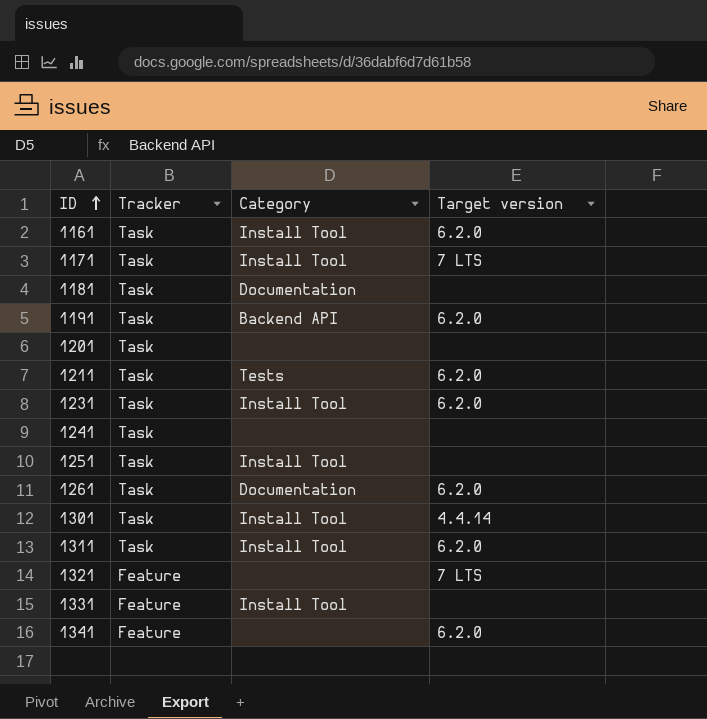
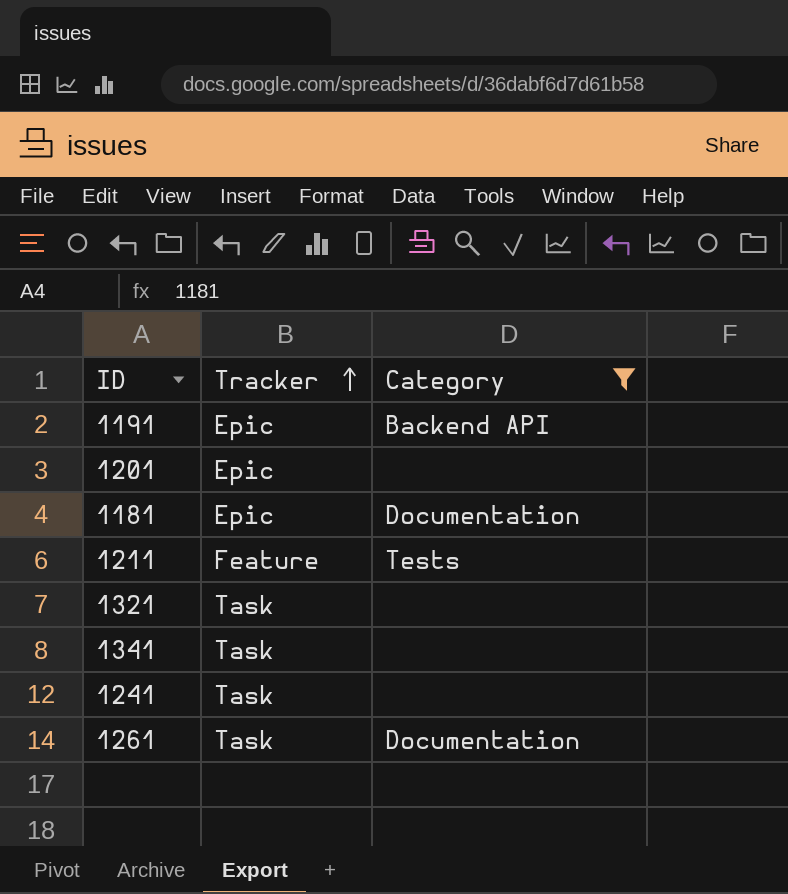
filter: none -> Category != Install Tool
row order: ID ascending -> Tracker ascending
column Target version | position: 4 -> none
1191 | Tracker: Task -> Epic
1201 | Tracker: Task -> Epic
1181 | Tracker: Task -> Epic
1211 | Tracker: Task -> Feature
1321 | Tracker: Feature -> Task
1341 | Tracker: Feature -> Task

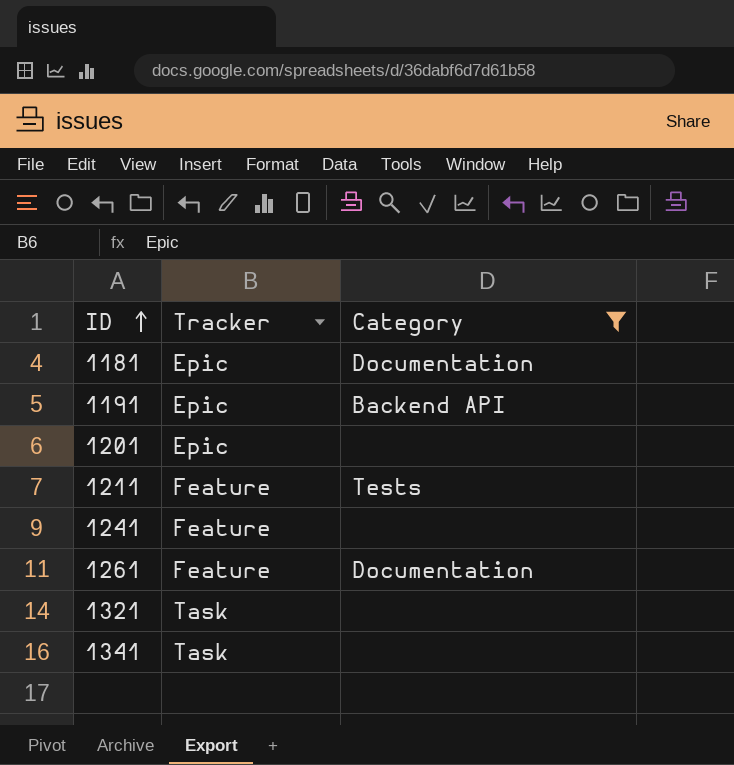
row order: Tracker ascending -> ID ascending
1241 | Tracker: Task -> Feature
1261 | Tracker: Task -> Feature

